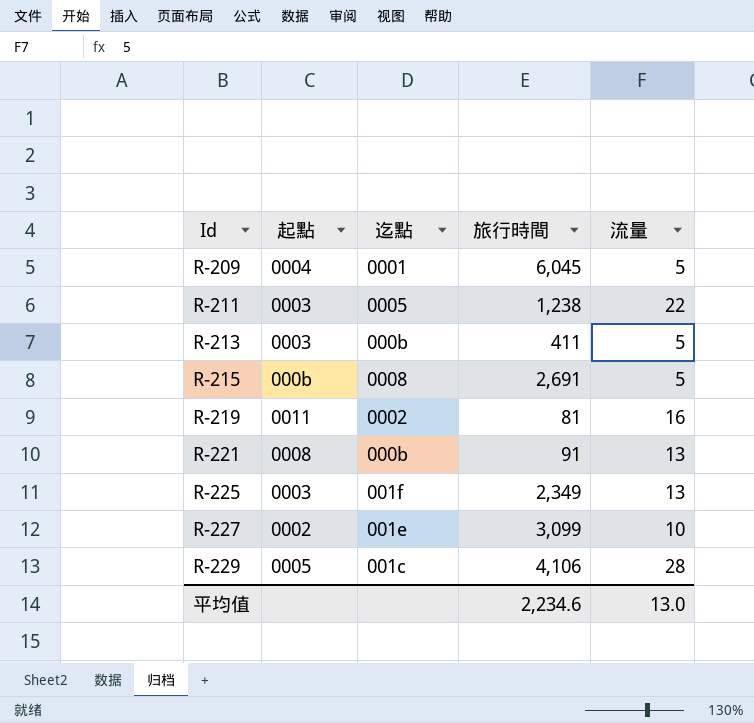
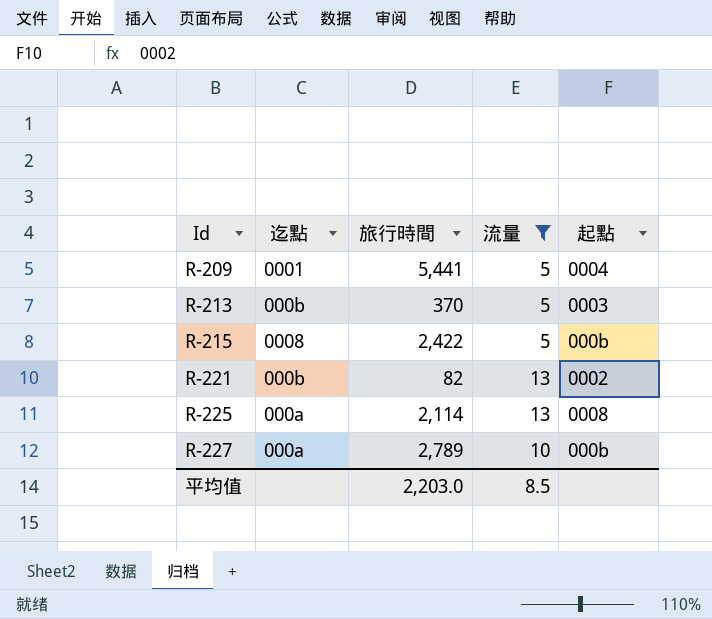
filter: none -> 流量 <= 13
column 起點 | position: 2 -> 5
R-209 | 旅行時間: 6,045 -> 5,441
R-213 | 旅行時間: 411 -> 370
R-215 | 旅行時間: 2,691 -> 2,422
R-221 | 旅行時間: 91 -> 82
R-221 | 起點: 0008 -> 0002
R-225 | 迄點: 001f -> 000a
R-225 | 旅行時間: 2,349 -> 2,114
R-225 | 起點: 0003 -> 0008
R-227 | 迄點: 001e -> 000a
R-227 | 旅行時間: 3,099 -> 2,789
R-227 | 起點: 0002 -> 000b
平均值 | 旅行時間: 2,234.6 -> 2,203.0
平均值 | 流量: 13.0 -> 8.5

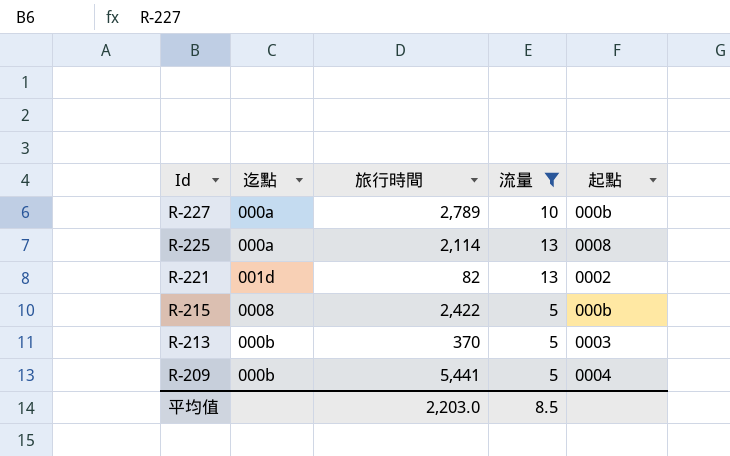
row order: Id ascending -> Id descending
R-221 | 迄點: 000b -> 001d
R-209 | 迄點: 0001 -> 000b

